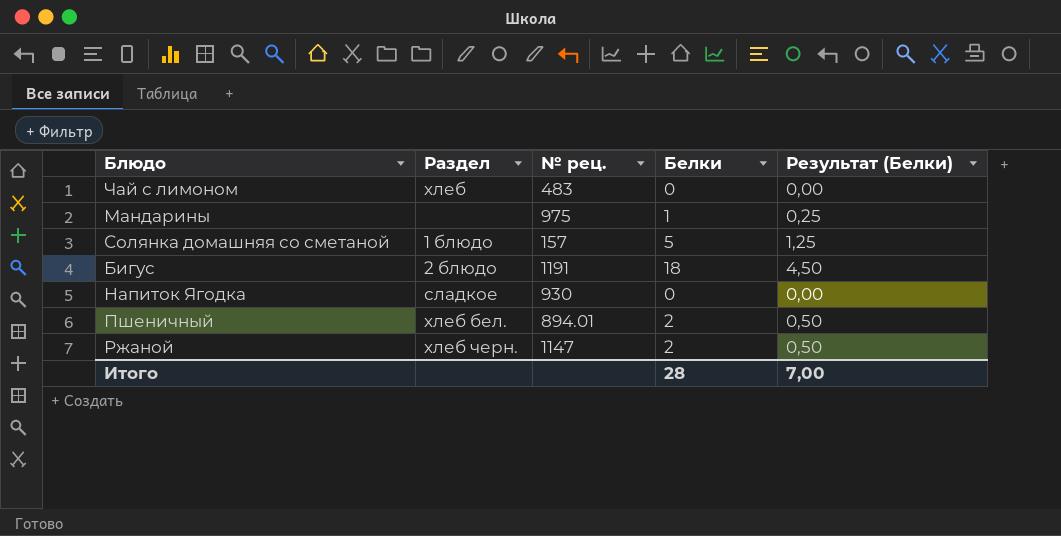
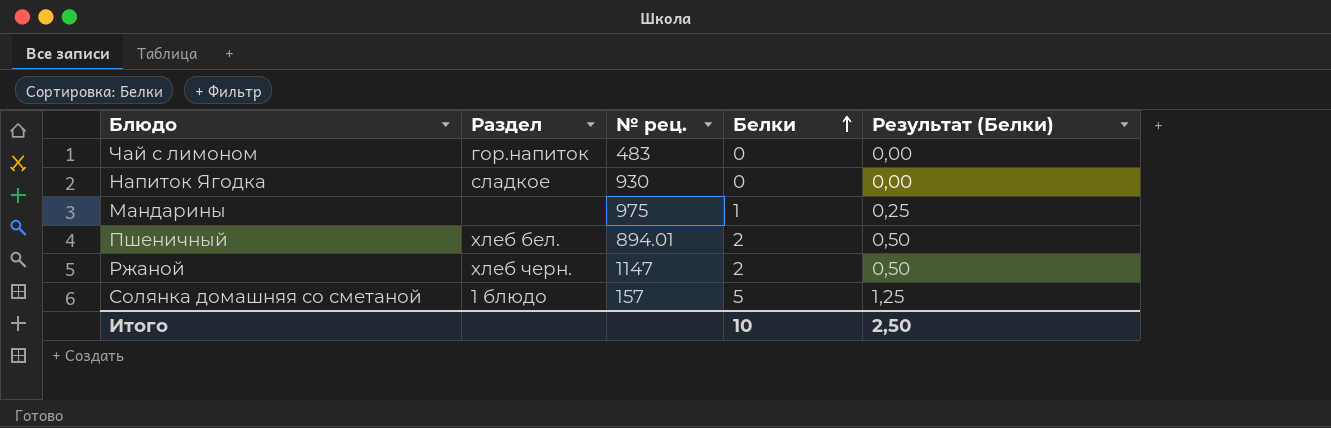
row order: none -> Белки ascending
row Бигус: 2 блюдо | 1191 | 18 | 4,50 -> none
Чай с лимоном | Раздел: хлеб -> гор.напиток
Итого | Белки: 28 -> 10
Итого | Результат (Белки): 7,00 -> 2,50

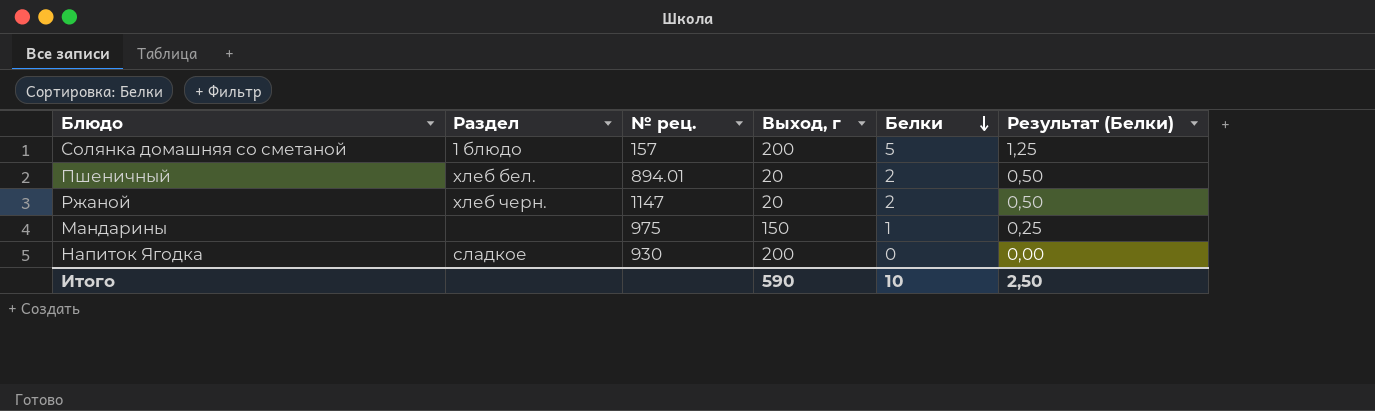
row order: Белки ascending -> Белки descending
column Выход, г | position: none -> 4
row Чай с лимоном: гор.напиток | 483 | 0 | 0,00 -> none

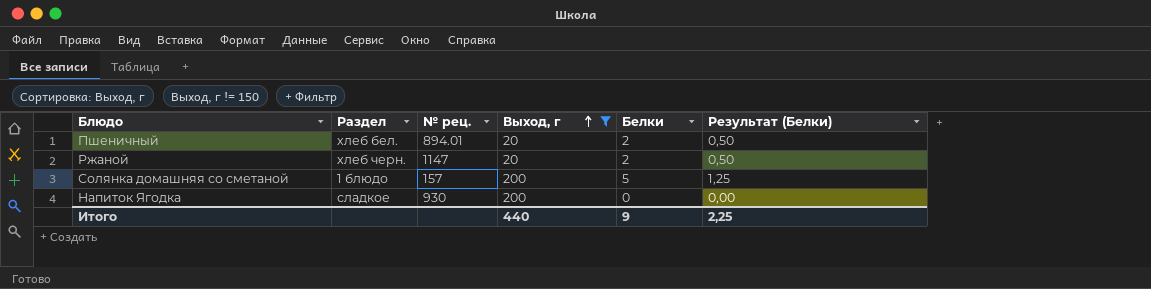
filter: none -> Выход, г != 150
row order: Белки descending -> Выход, г ascending
Итого | Выход, г: 590 -> 440
Итого | Белки: 10 -> 9
Итого | Результат (Белки): 2,50 -> 2,25

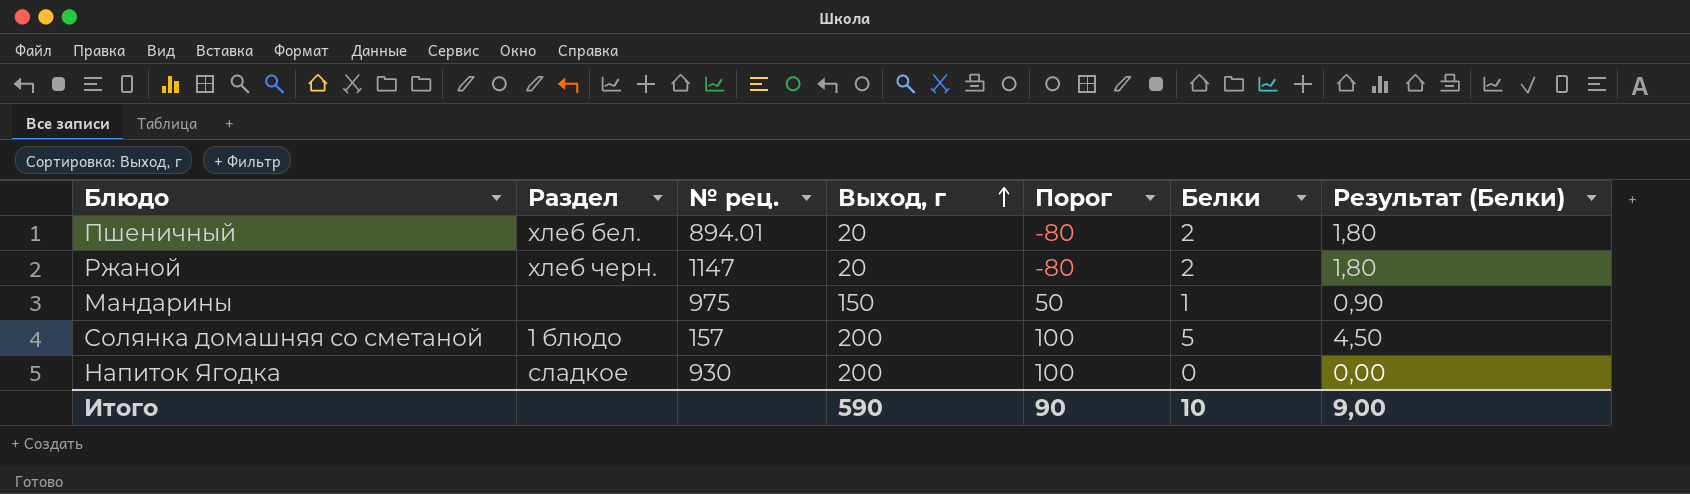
filter: Выход, г != 150 -> none
column Порог | formula: none -> [Выход, г] - 100
column Результат (Белки) | formula: [Белки] * 0,25 -> [Белки] * 0,9
Итого | Выход, г: 440 -> 590
Итого | Белки: 9 -> 10
Итого | Результат (Белки): 2,25 -> 9,00

